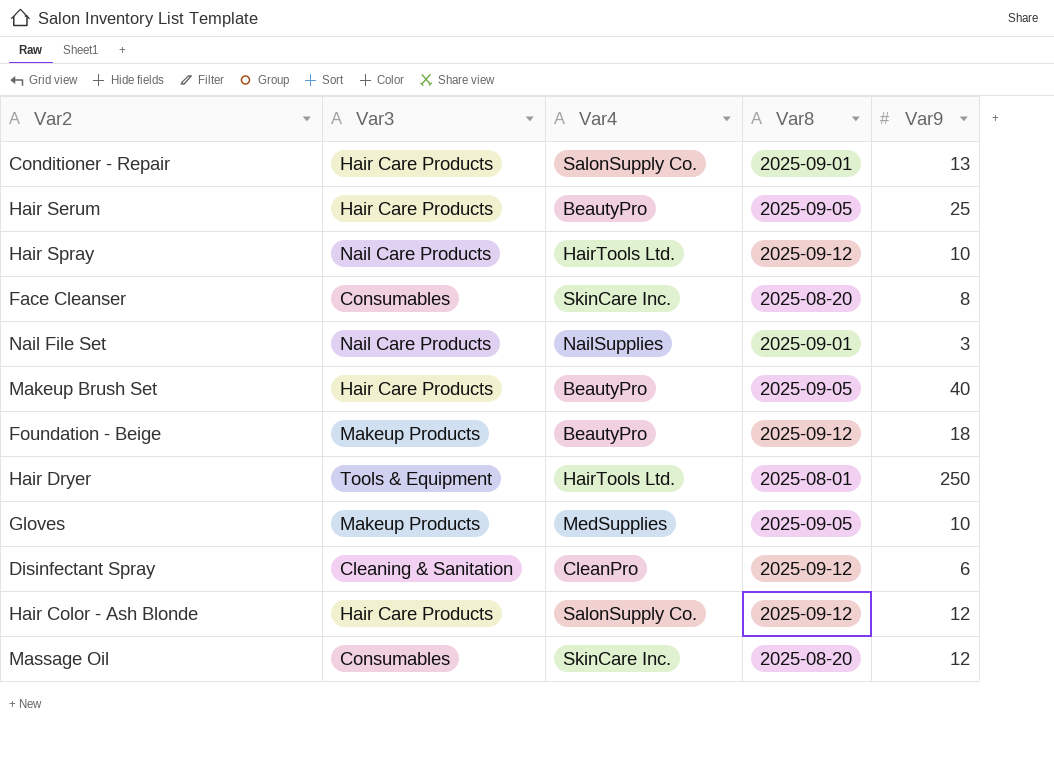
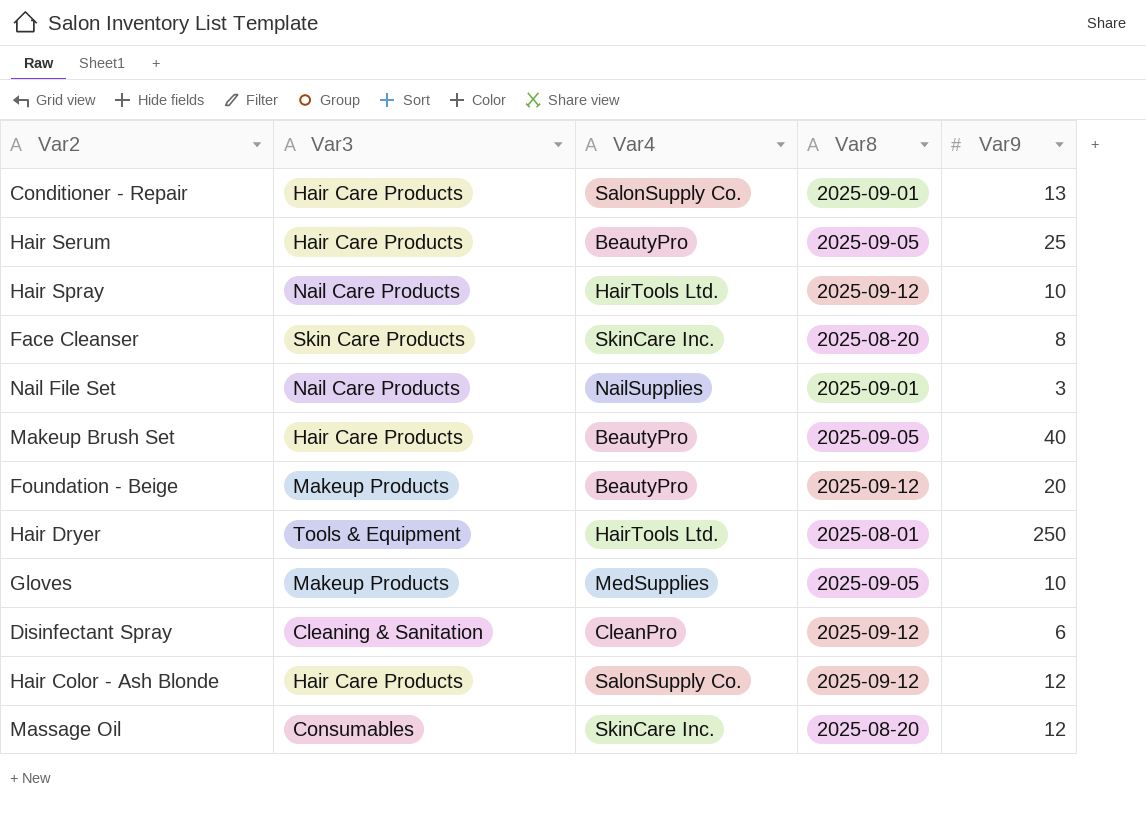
Face Cleanser | Var3: Consumables -> Skin Care Products
Foundation - Beige | Var9: 18 -> 20

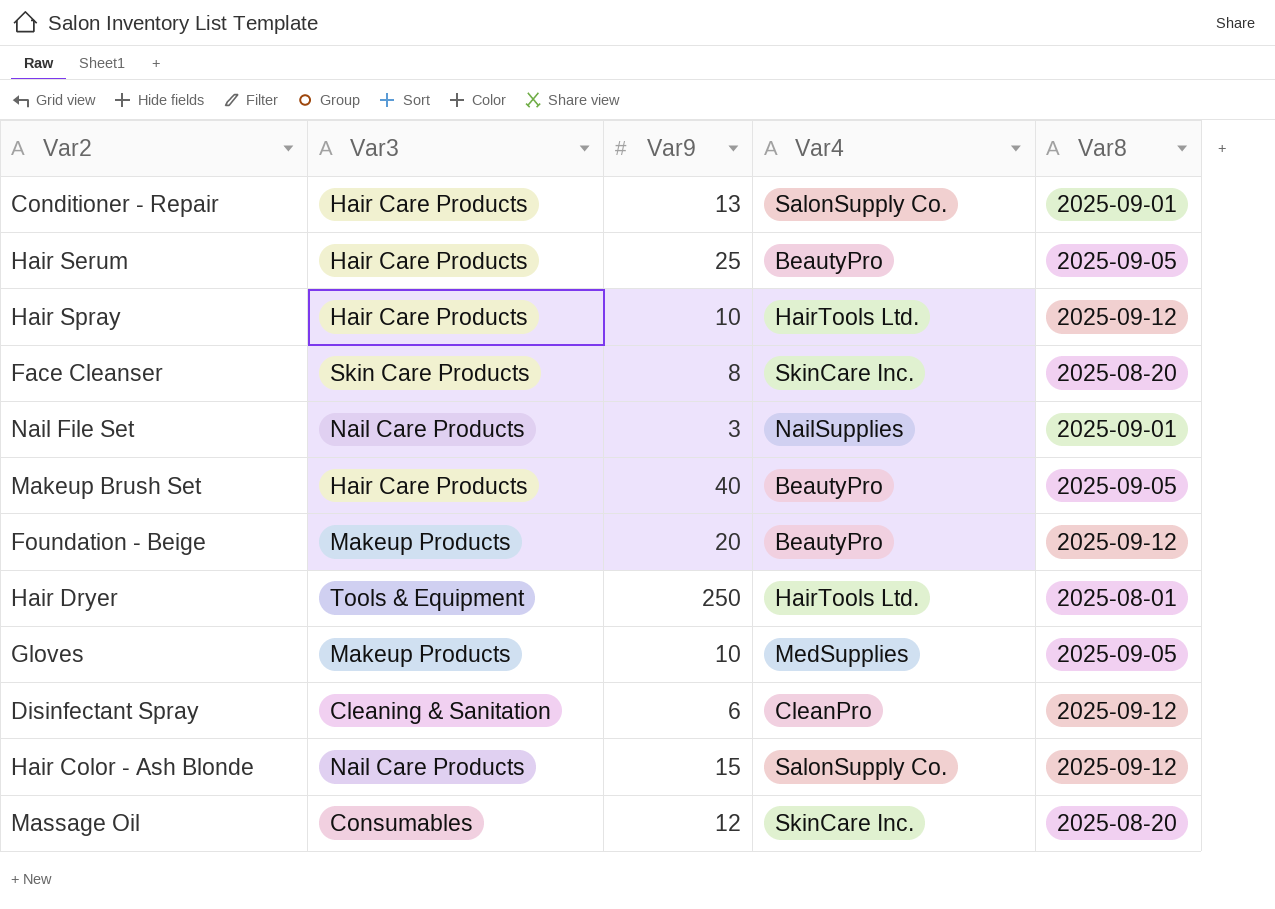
column Var9 | position: 5 -> 3
Hair Spray | Var3: Nail Care Products -> Hair Care Products
Hair Color - Ash Blonde | Var3: Hair Care Products -> Nail Care Products
Hair Color - Ash Blonde | Var9: 12 -> 15

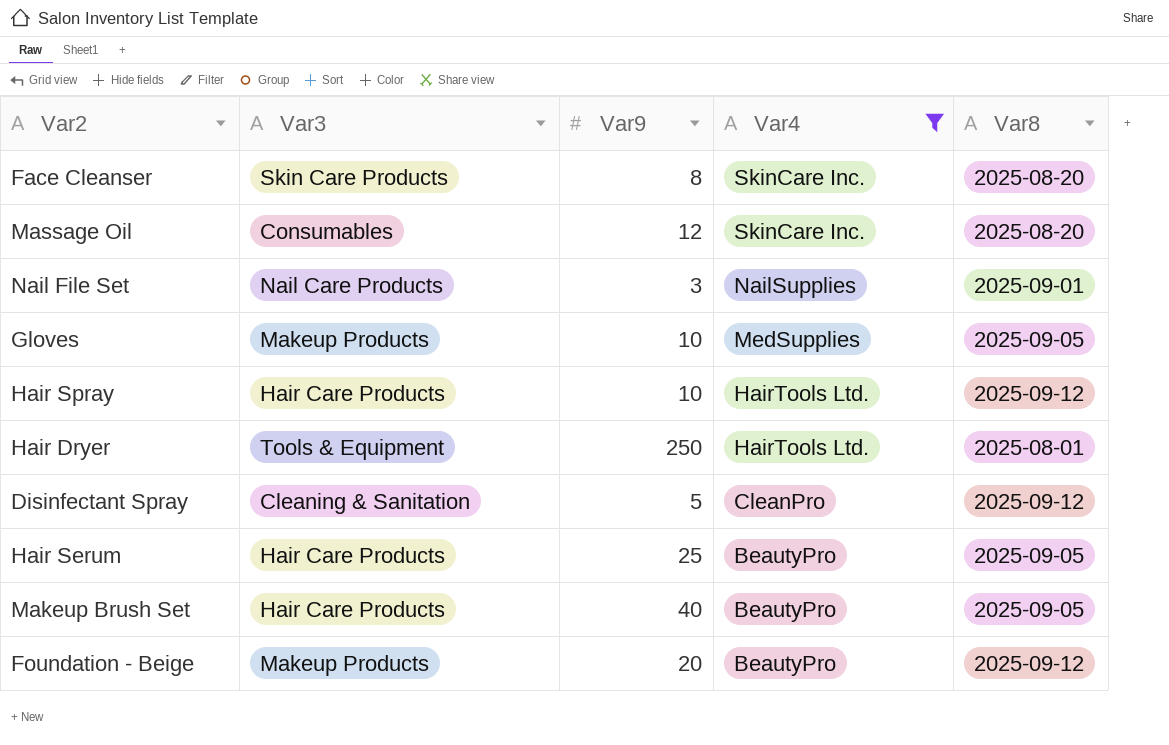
filter: none -> Var4 != SalonSupply Co.
row order: none -> Var4 descending
Disinfectant Spray | Var9: 6 -> 5

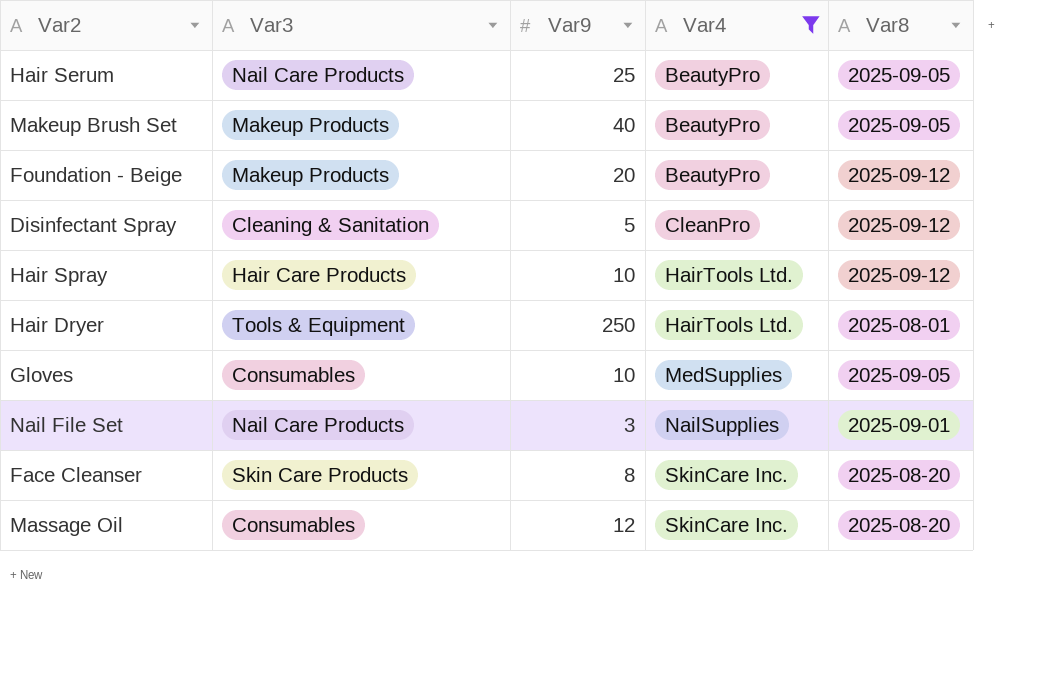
row order: Var4 descending -> Var4 ascending
Hair Serum | Var3: Hair Care Products -> Nail Care Products
Makeup Brush Set | Var3: Hair Care Products -> Makeup Products
Gloves | Var3: Makeup Products -> Consumables

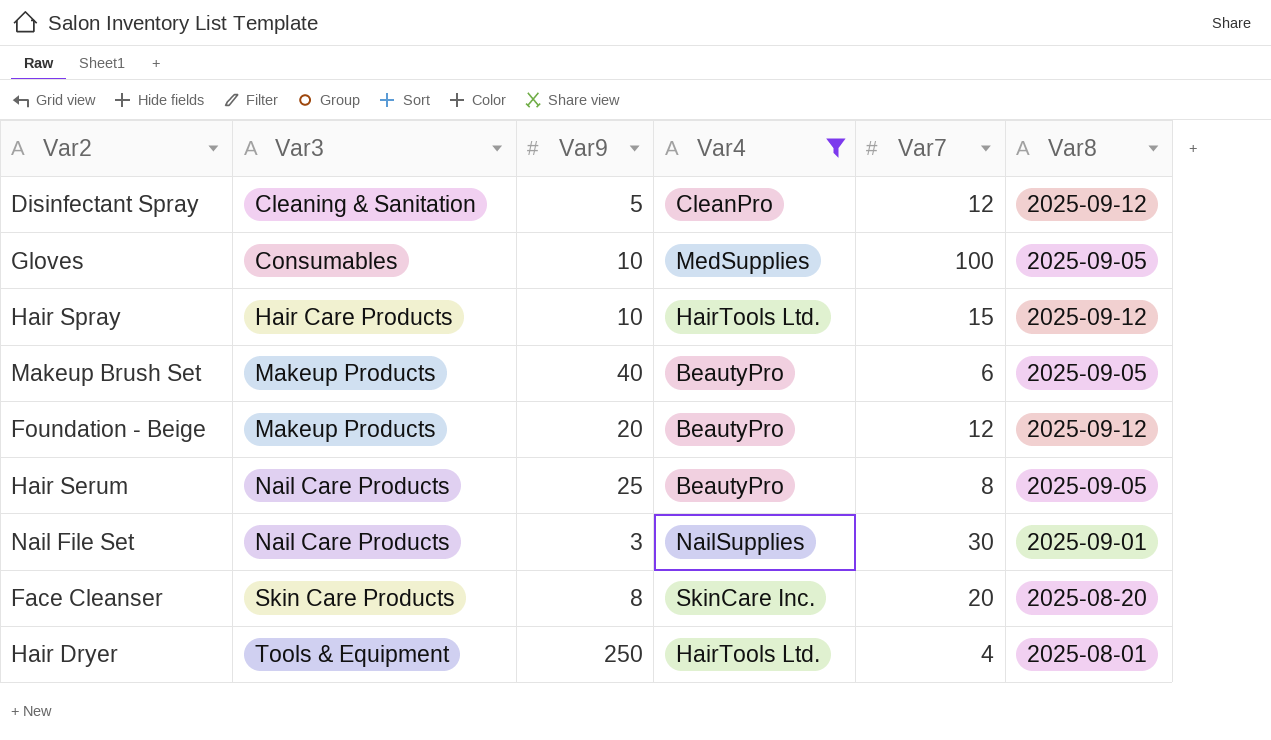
row order: Var4 ascending -> Var3 ascending
column Var7 | position: none -> 5
row Massage Oil: Consumables | 12 | SkinCare Inc. | 2025-08-20 -> none

